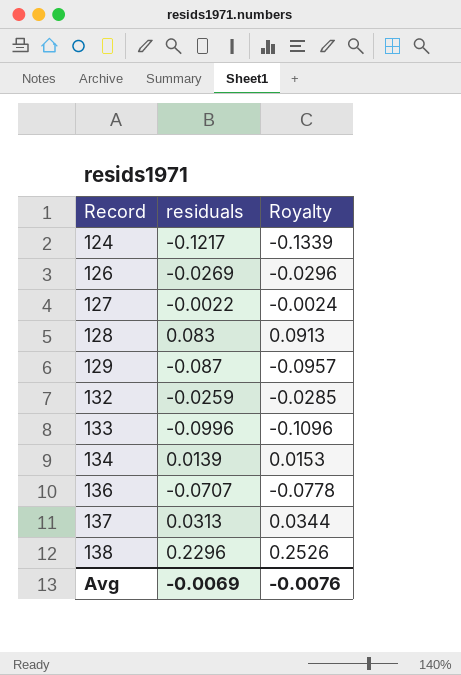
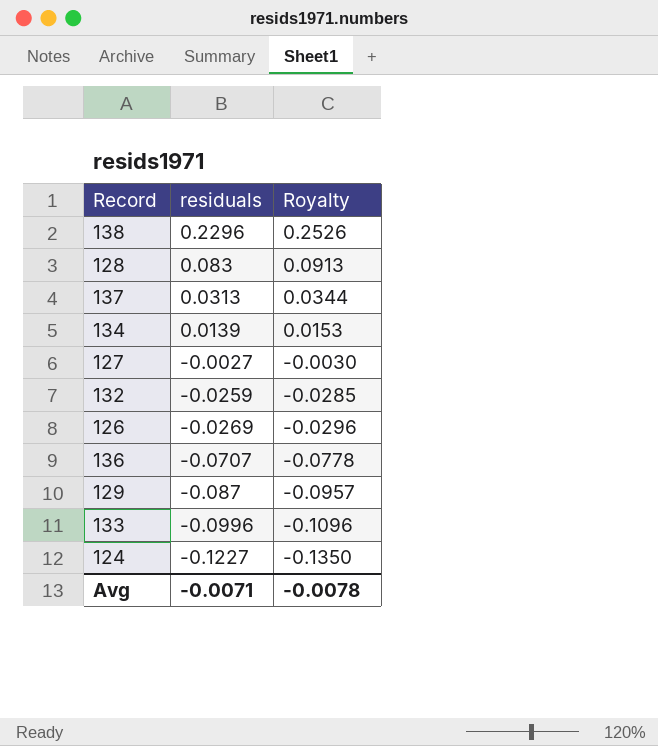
row order: Record ascending -> residuals descending
127 | residuals: -0.0022 -> -0.0027
127 | Royalty: -0.0024 -> -0.0030
124 | residuals: -0.1217 -> -0.1227
124 | Royalty: -0.1339 -> -0.1350
Avg | residuals: -0.0069 -> -0.0071
Avg | Royalty: -0.0076 -> -0.0078

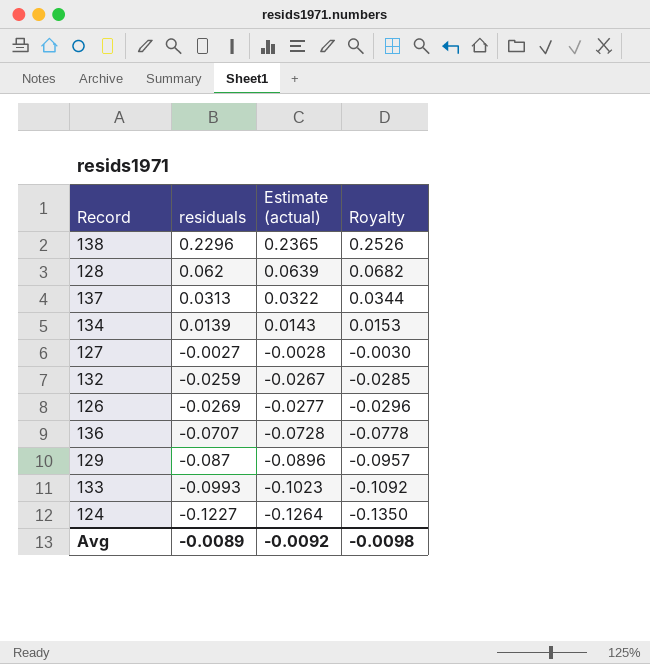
column Estimate (actual) | formula: none -> [residuals] * 1.03
128 | residuals: 0.083 -> 0.062
128 | Royalty: 0.0913 -> 0.0682
133 | residuals: -0.0996 -> -0.0993
133 | Royalty: -0.1096 -> -0.1092
Avg | residuals: -0.0071 -> -0.0089
Avg | Royalty: -0.0078 -> -0.0098

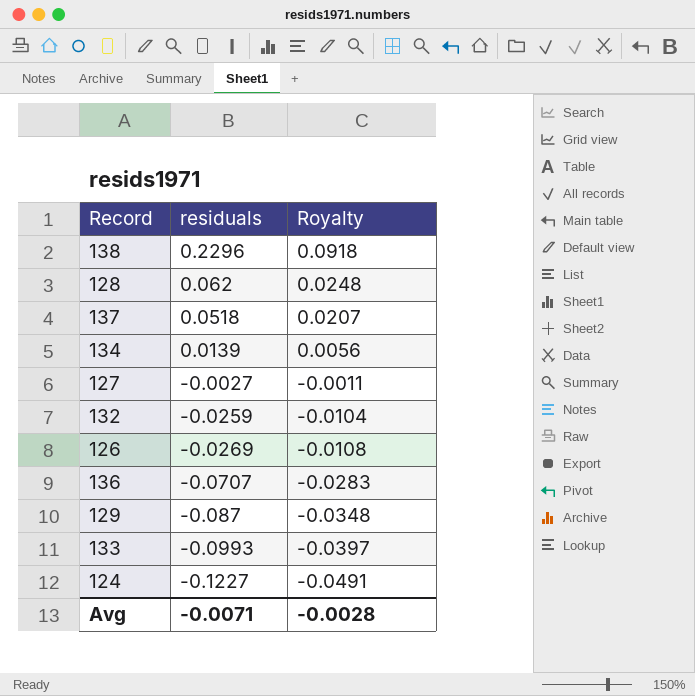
column Estimate (actual) | formula: [residuals] * 1.03 -> none
column Royalty | formula: [residuals] * 1.1 -> [residuals] * 0.4
137 | residuals: 0.0313 -> 0.0518
Avg | residuals: -0.0089 -> -0.0071
Avg | Royalty: -0.0098 -> -0.0028

